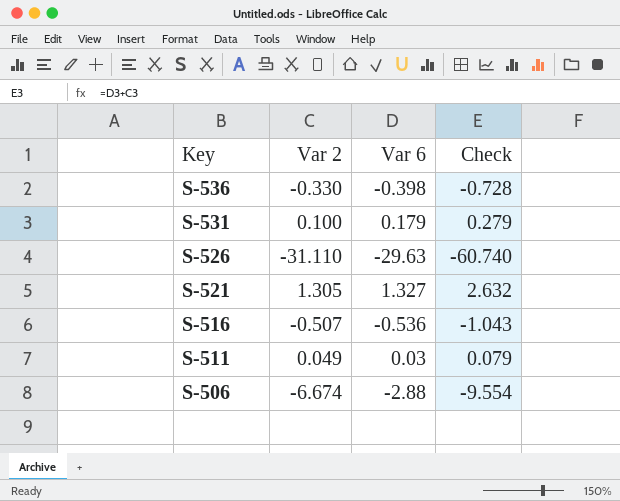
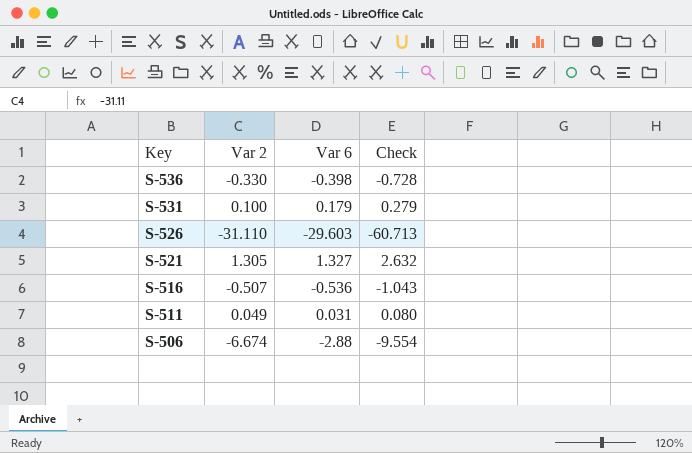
S-526 | Var 6: -29.63 -> -29.603
S-526 | Check: -60.740 -> -60.713
S-511 | Var 6: 0.03 -> 0.031
S-511 | Check: 0.079 -> 0.080

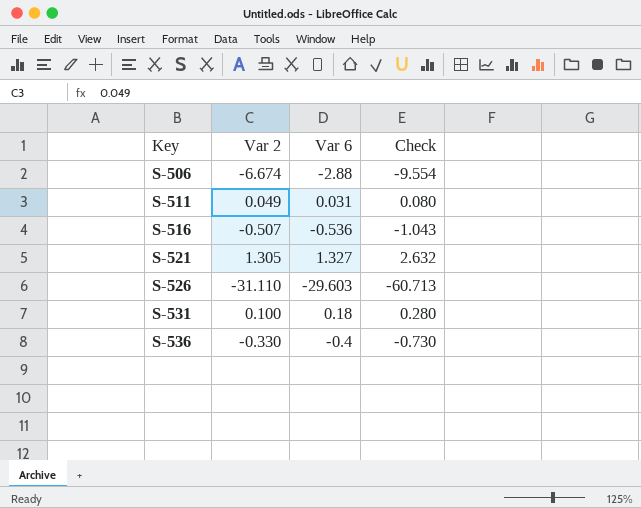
row order: Key descending -> Key ascending
S-531 | Var 6: 0.179 -> 0.18
S-531 | Check: 0.279 -> 0.280
S-536 | Var 6: -0.398 -> -0.4
S-536 | Check: -0.728 -> -0.730

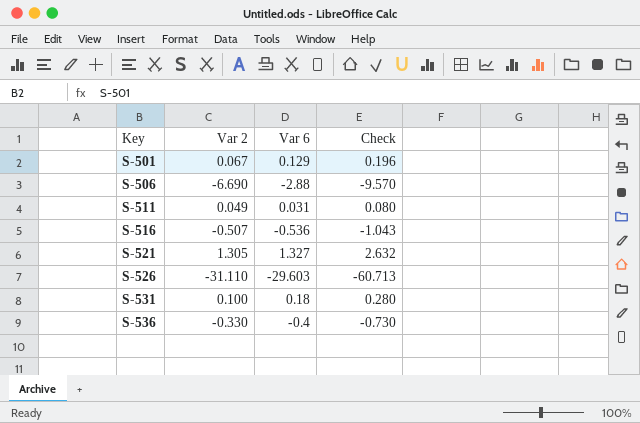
row S-501: none -> 0.067 | 0.129 | 0.196
S-506 | Var 2: -6.674 -> -6.690
S-506 | Check: -9.554 -> -9.570

